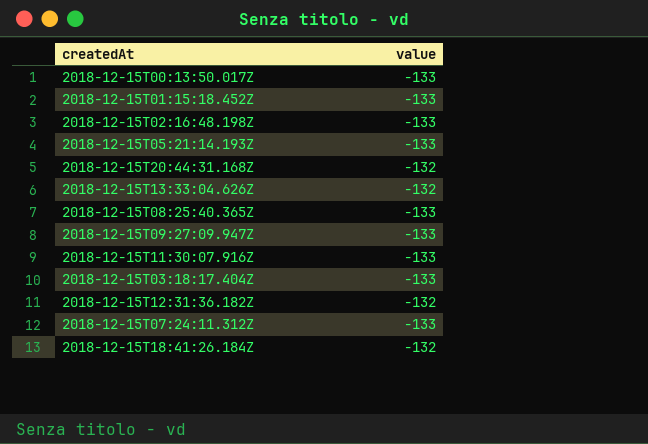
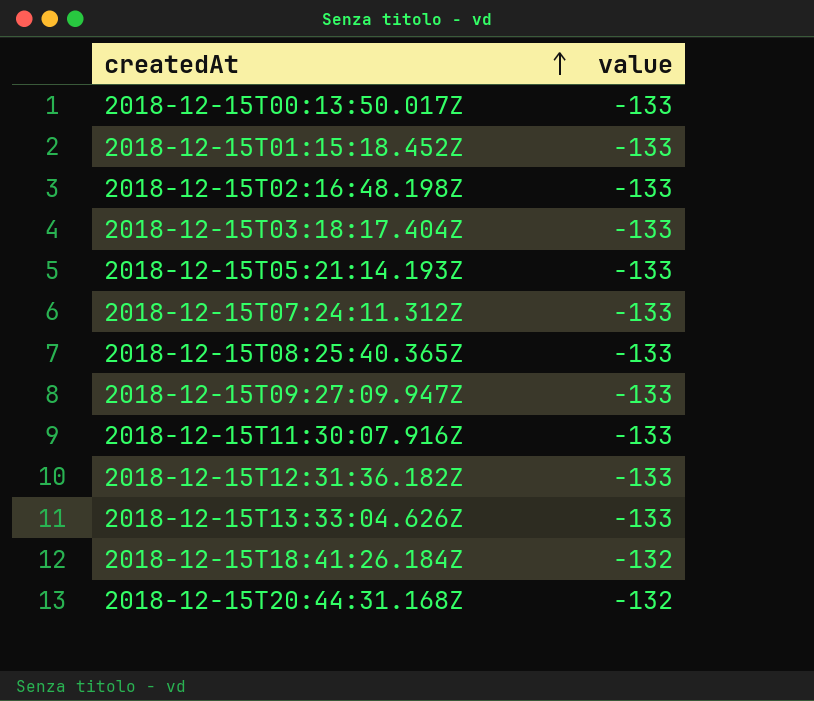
row order: none -> createdAt ascending
2018-12-15T12:31:36.182Z | value: -132 -> -133
2018-12-15T13:33:04.626Z | value: -132 -> -133

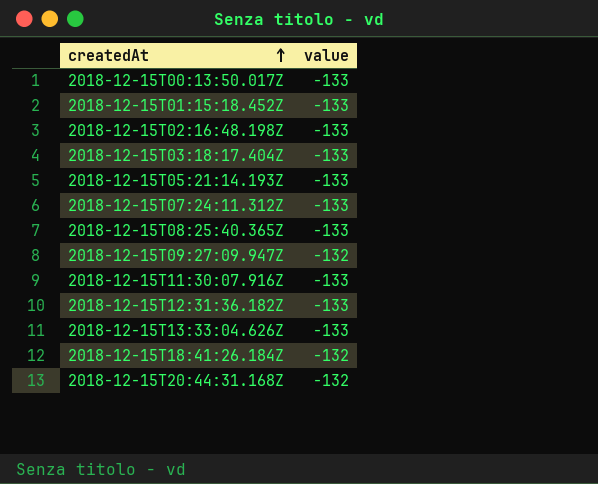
2018-12-15T09:27:09.947Z | value: -133 -> -132

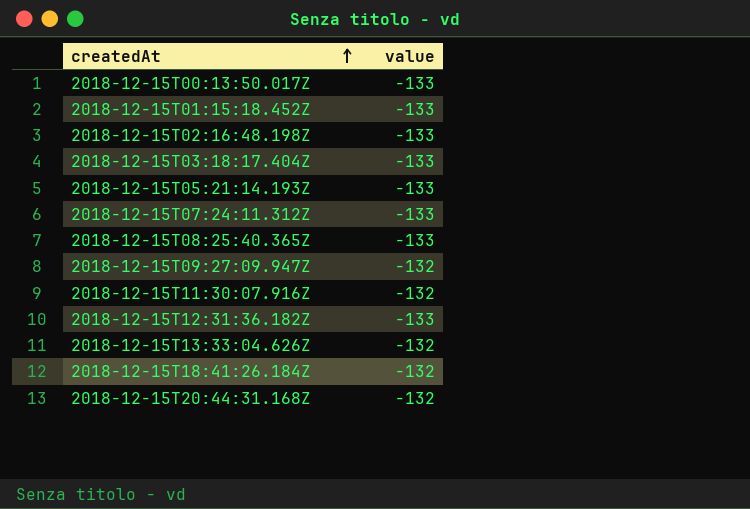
2018-12-15T11:30:07.916Z | value: -133 -> -132
2018-12-15T13:33:04.626Z | value: -133 -> -132

